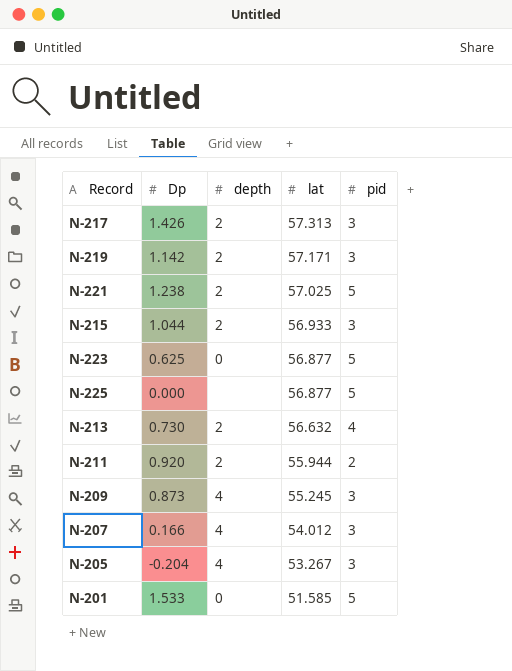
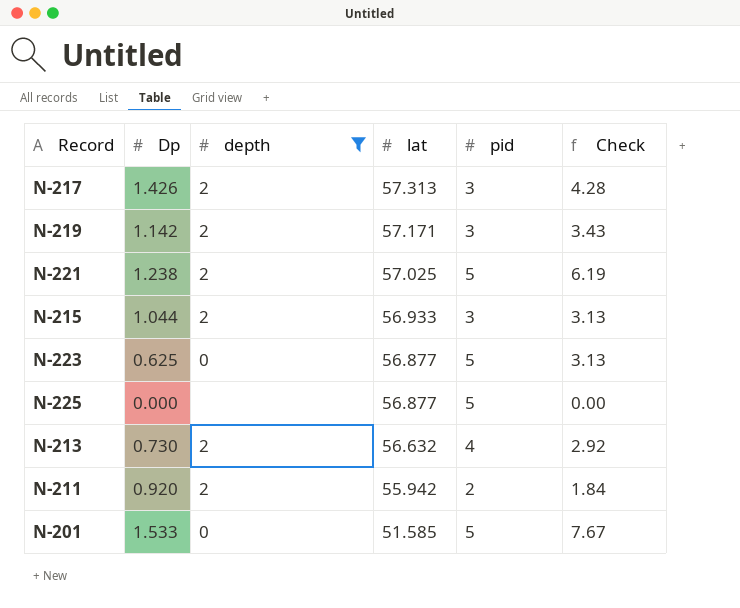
filter: none -> depth != 4
column Check | formula: none -> [Dp] * [pid]
N-211 | lat: 55.944 -> 55.942

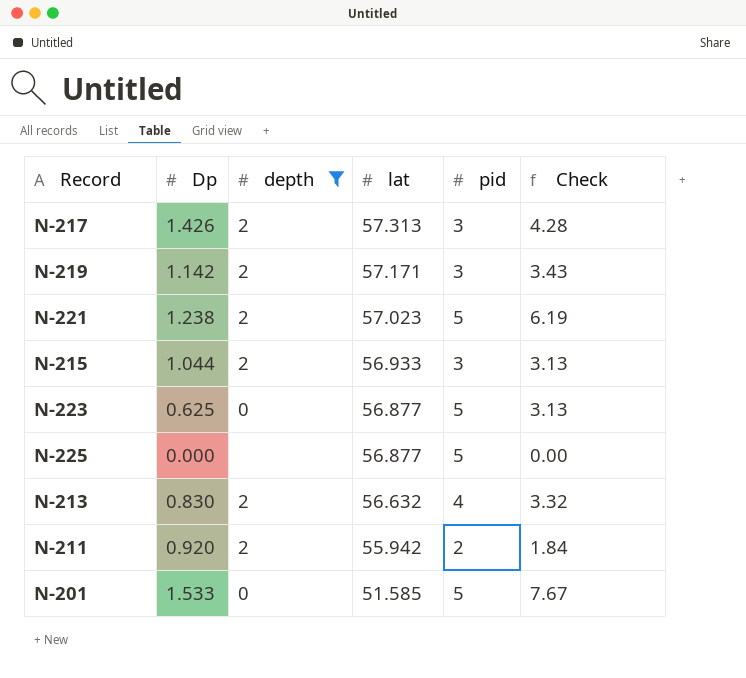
N-221 | lat: 57.025 -> 57.023
N-213 | Dp: 0.730 -> 0.830
N-213 | Check: 2.92 -> 3.32

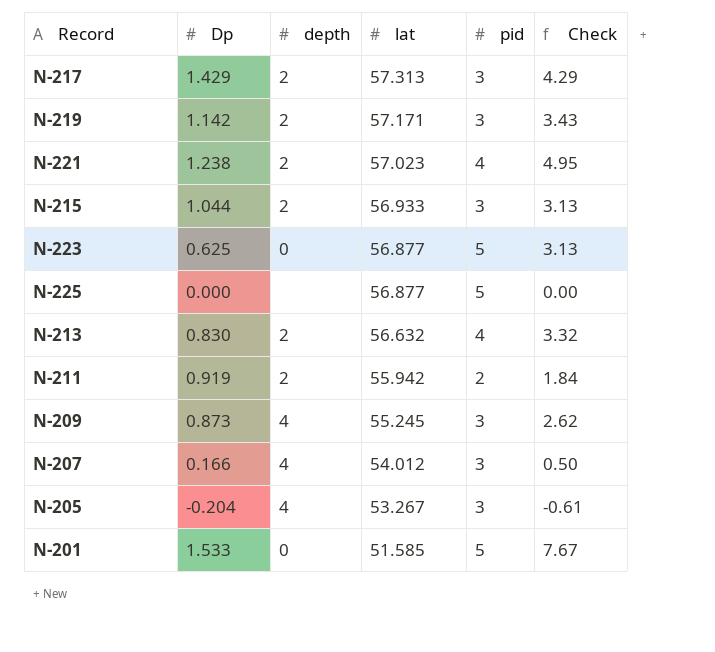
filter: depth != 4 -> none
N-217 | Dp: 1.426 -> 1.429
N-217 | Check: 4.28 -> 4.29
N-221 | pid: 5 -> 4
N-221 | Check: 6.19 -> 4.95
N-211 | Dp: 0.920 -> 0.919

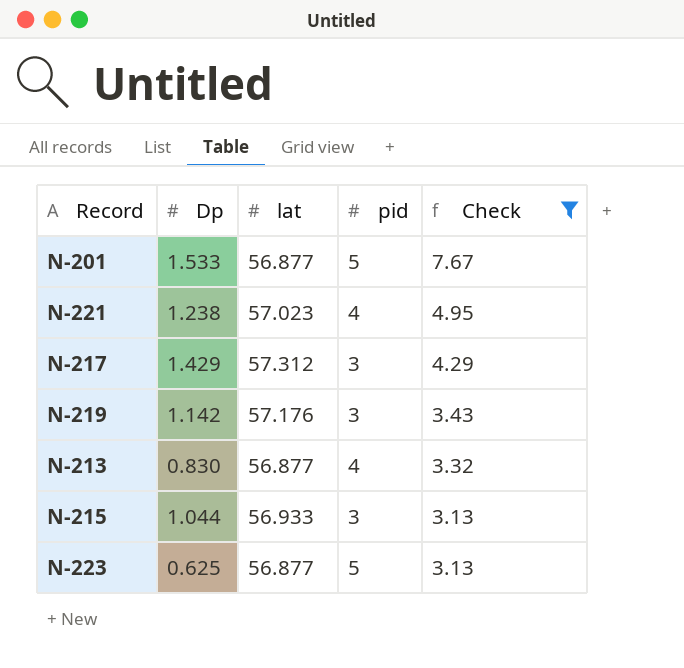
filter: none -> Check >= 3.13
row order: lat descending -> Check descending
column depth | position: 3 -> none
N-201 | lat: 51.585 -> 56.877
N-217 | lat: 57.313 -> 57.312
N-219 | lat: 57.171 -> 57.176
N-213 | lat: 56.632 -> 56.877

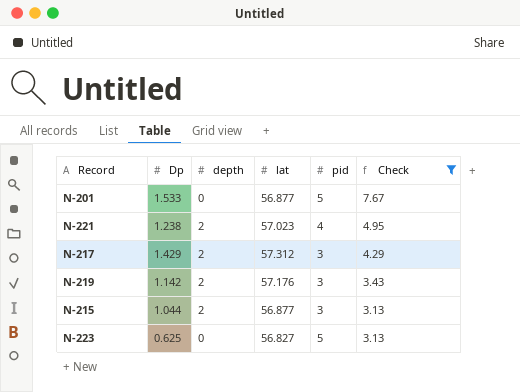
column depth | position: none -> 3
row N-213: 0.830 | 56.877 | 4 | 3.32 -> none
N-215 | lat: 56.933 -> 56.877
N-223 | lat: 56.877 -> 56.827

